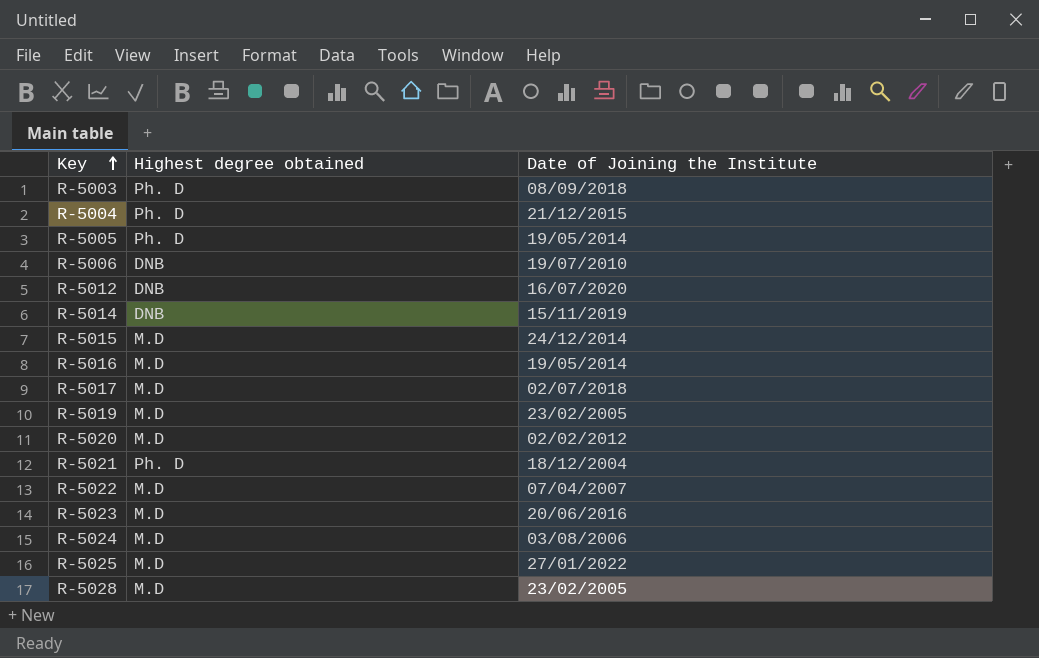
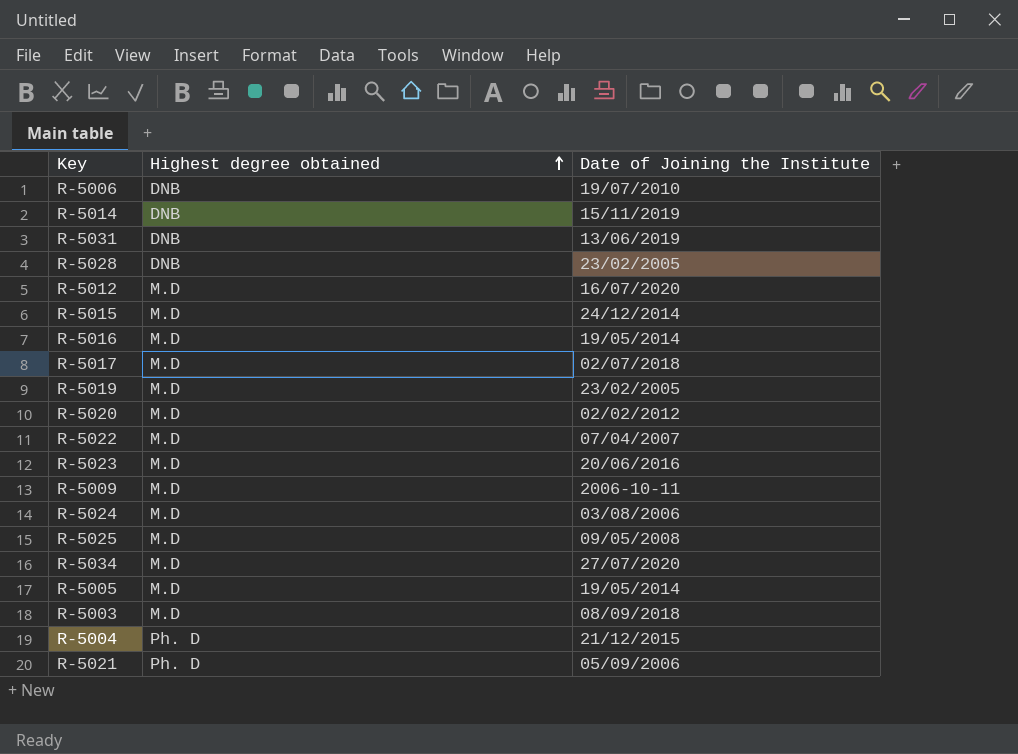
row order: Key ascending -> Highest degree obtained ascending
row R-5031: none -> DNB | 13/06/2019
R-5028 | Highest degree obtained: M.D -> DNB
R-5012 | Highest degree obtained: DNB -> M.D
row R-5009: none -> M.D | 2006-10-11
R-5025 | Date of Joining the Institute: 27/01/2022 -> 09/05/2008
row R-5034: none -> M.D | 27/07/2020
R-5005 | Highest degree obtained: Ph. D -> M.D
R-5003 | Highest degree obtained: Ph. D -> M.D
R-5021 | Date of Joining the Institute: 18/12/2004 -> 05/09/2006

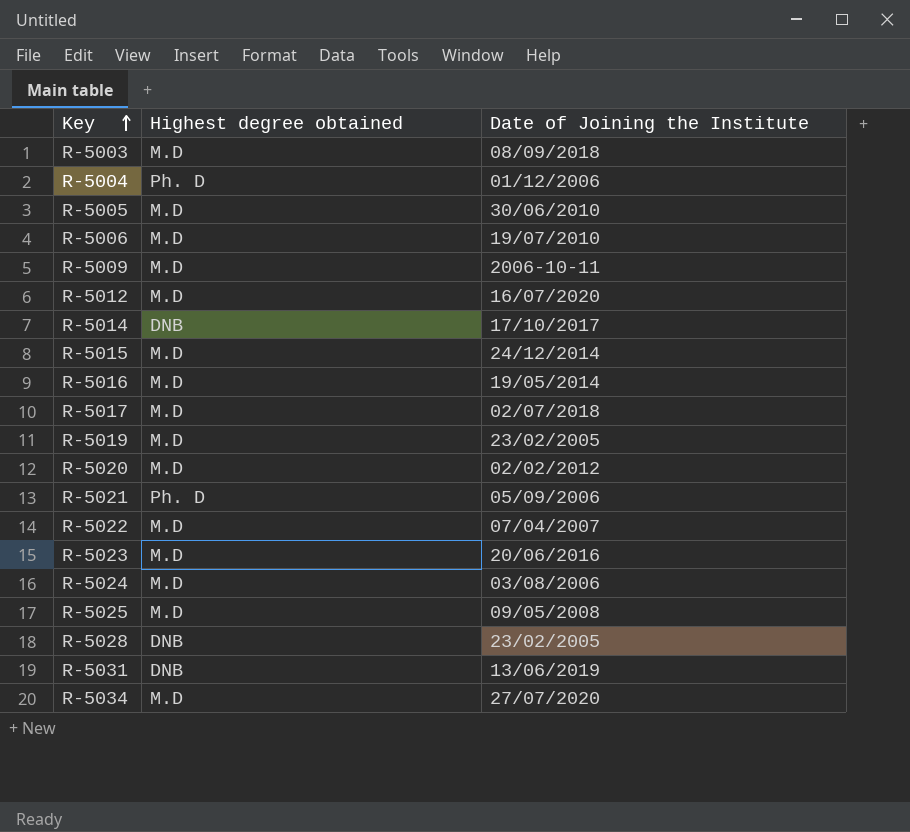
row order: Highest degree obtained ascending -> Key ascending
R-5004 | Date of Joining the Institute: 21/12/2015 -> 01/12/2006
R-5005 | Date of Joining the Institute: 19/05/2014 -> 30/06/2010
R-5006 | Highest degree obtained: DNB -> M.D
R-5014 | Date of Joining the Institute: 15/11/2019 -> 17/10/2017

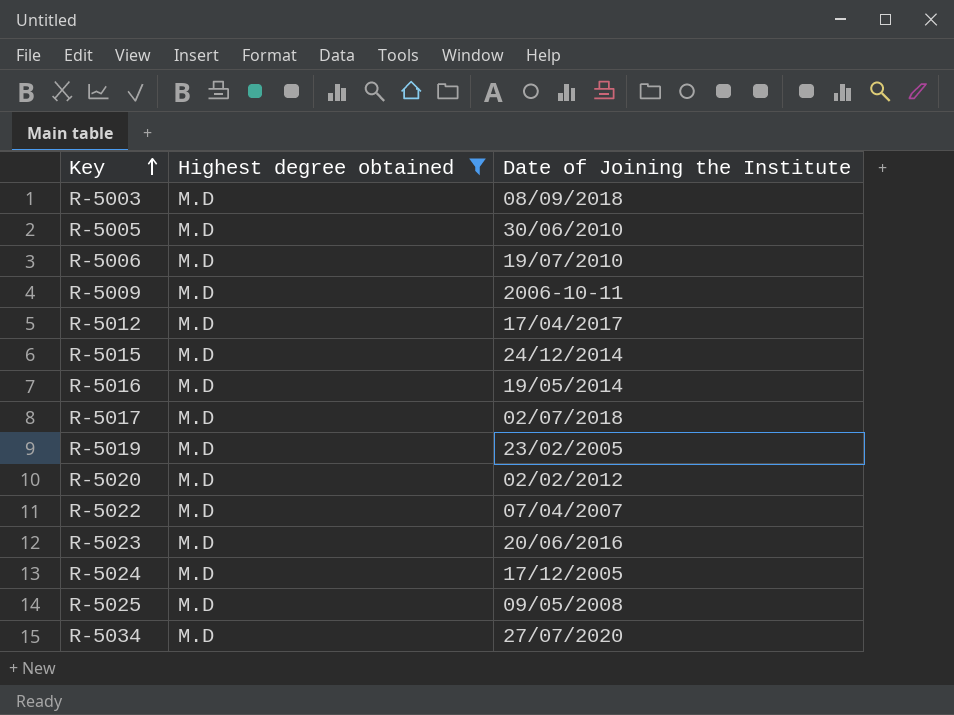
filter: none -> Highest degree obtained = M.D
R-5012 | Date of Joining the Institute: 16/07/2020 -> 17/04/2017
R-5024 | Date of Joining the Institute: 03/08/2006 -> 17/12/2005

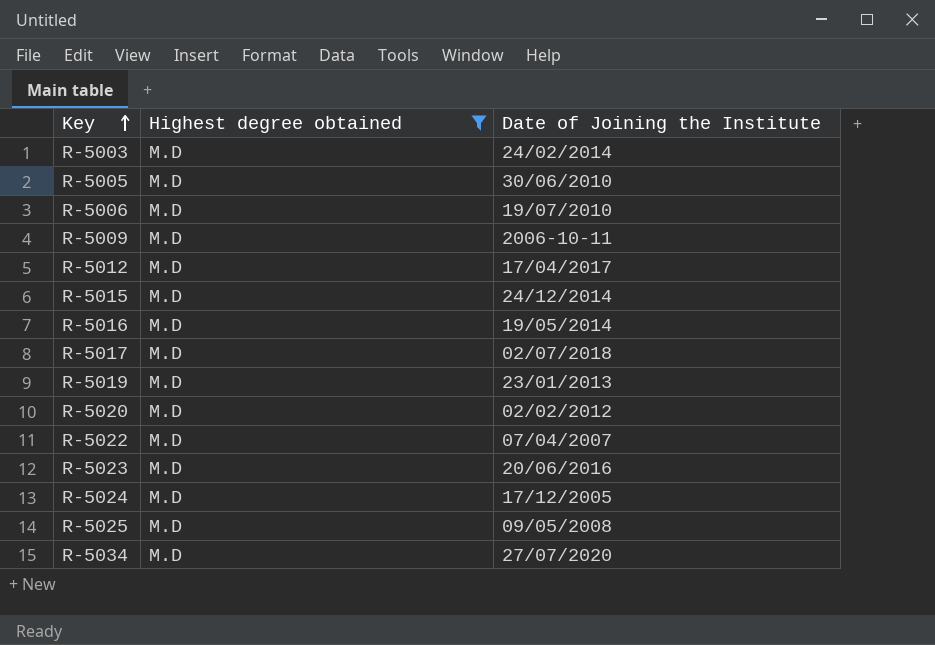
R-5003 | Date of Joining the Institute: 08/09/2018 -> 24/02/2014
R-5019 | Date of Joining the Institute: 23/02/2005 -> 23/01/2013

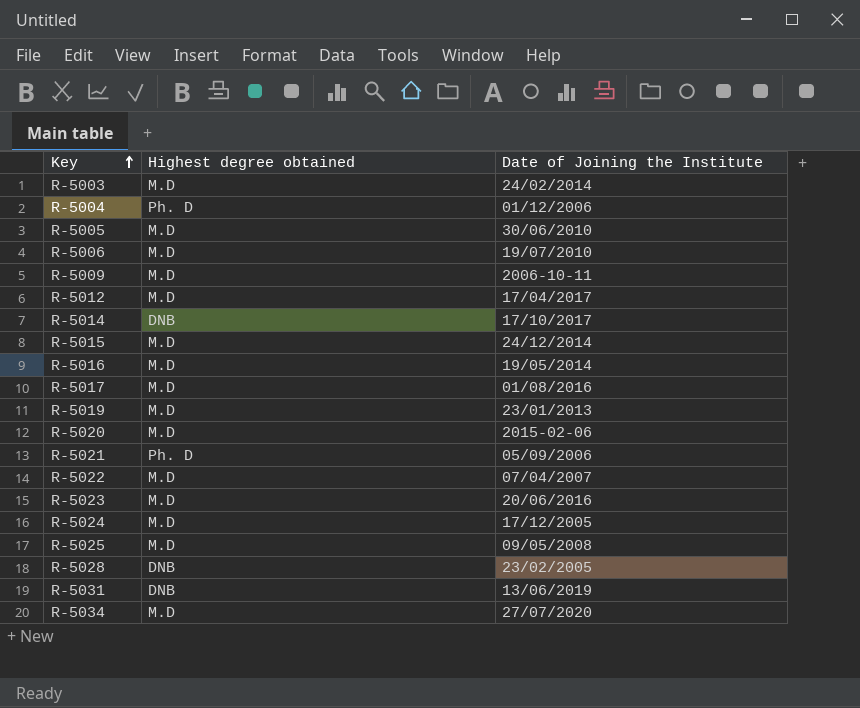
filter: Highest degree obtained = M.D -> none
R-5017 | Date of Joining the Institute: 02/07/2018 -> 01/08/2016
R-5020 | Date of Joining the Institute: 02/02/2012 -> 2015-02-06

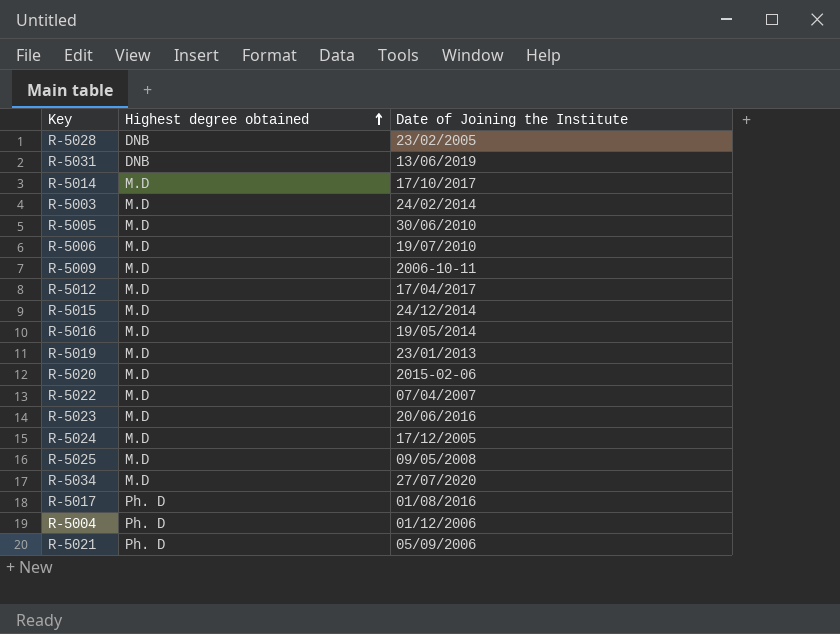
row order: Key ascending -> Highest degree obtained ascending
R-5014 | Highest degree obtained: DNB -> M.D
R-5017 | Highest degree obtained: M.D -> Ph. D

